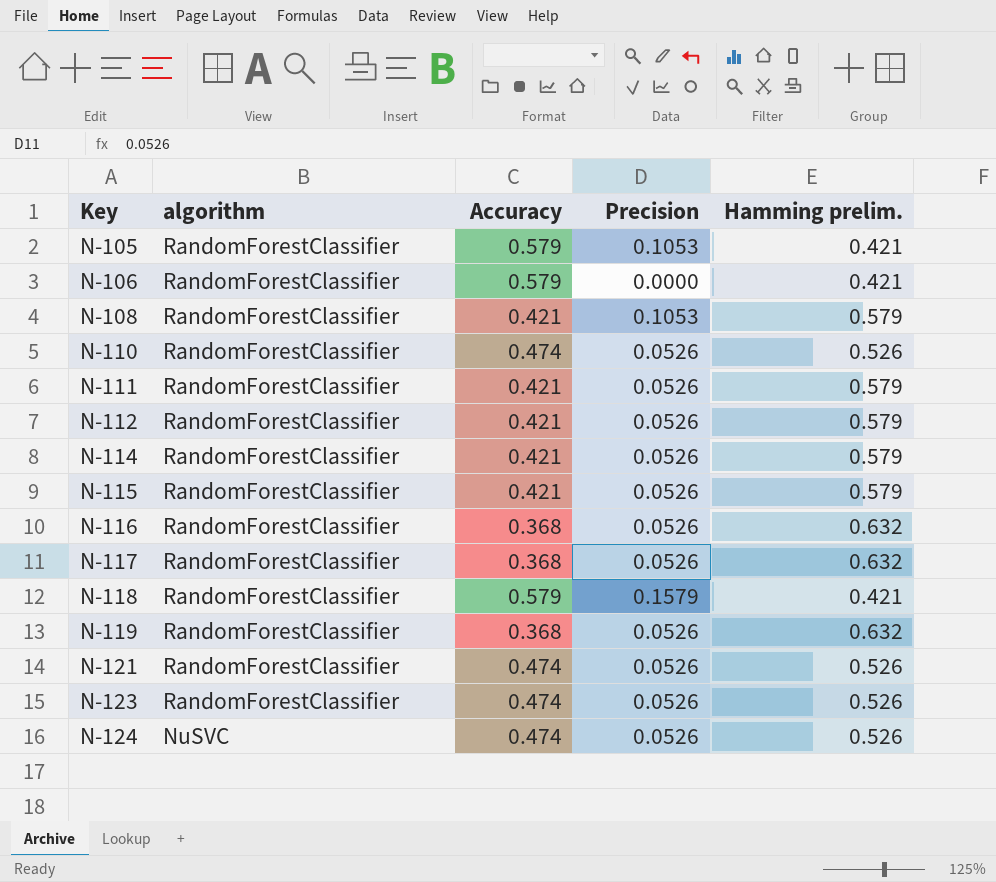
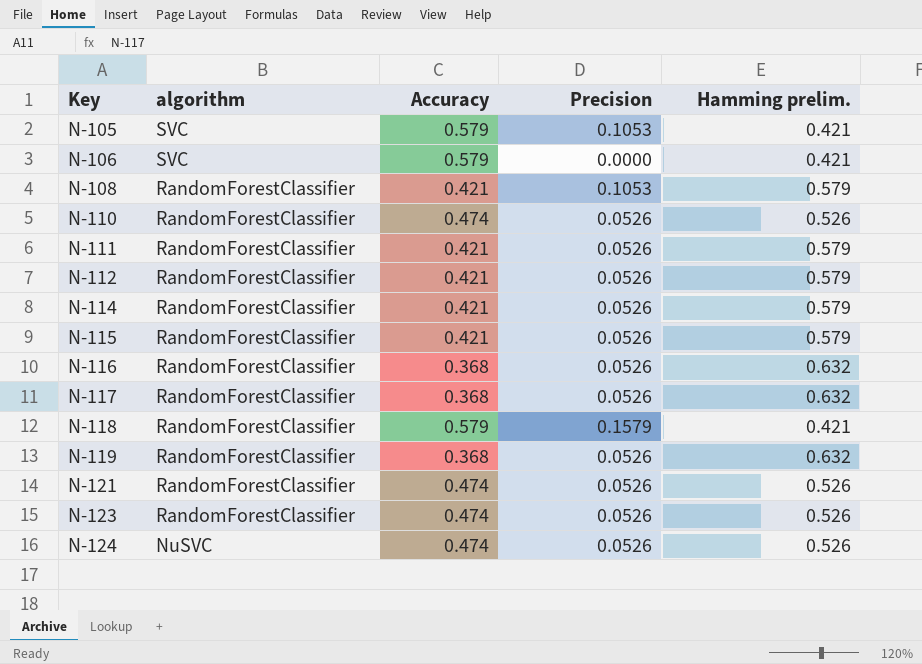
N-105 | algorithm: RandomForestClassifier -> SVC
N-106 | algorithm: RandomForestClassifier -> SVC

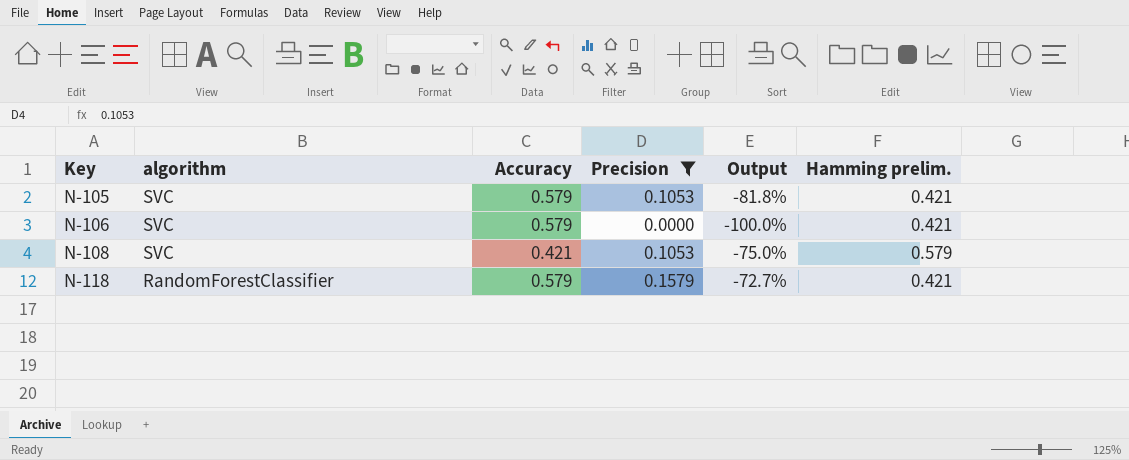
filter: none -> Precision != 0.0526
column Output | formula: none -> ([Precision] - [Accuracy]) / [Accuracy]
N-108 | algorithm: RandomForestClassifier -> SVC

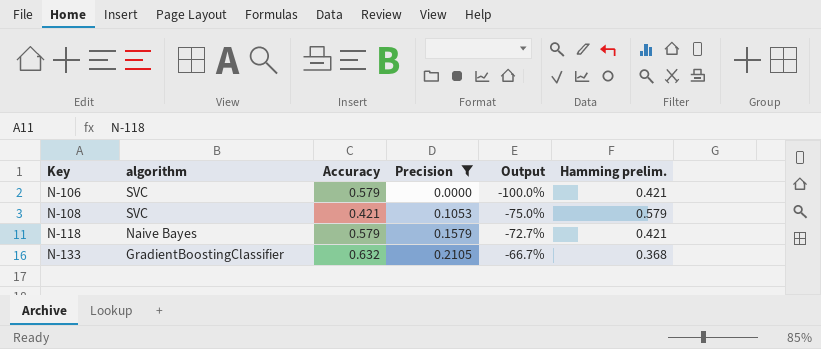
row N-105: SVC | 0.579 | 0.1053 | -81.8% | 0.421 -> none
N-118 | algorithm: RandomForestClassifier -> Naive Bayes
row N-133: none -> GradientBoostingClassifier | 0.632 | 0.2105 | -66.7% | 0.368

